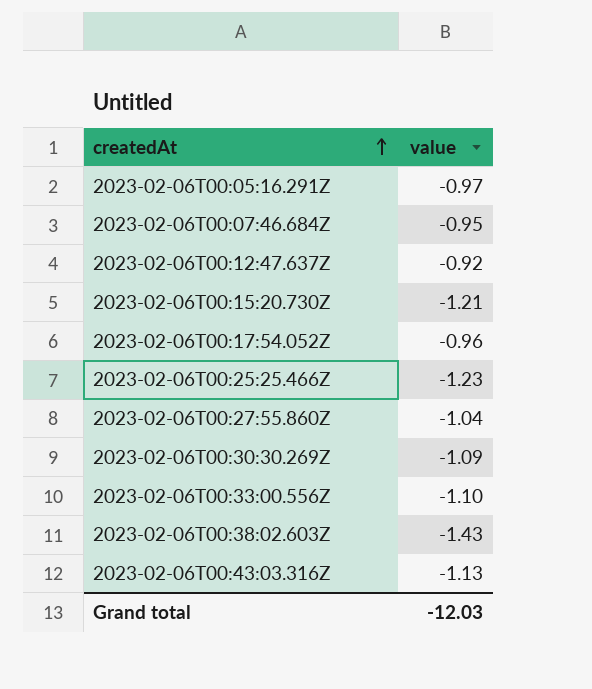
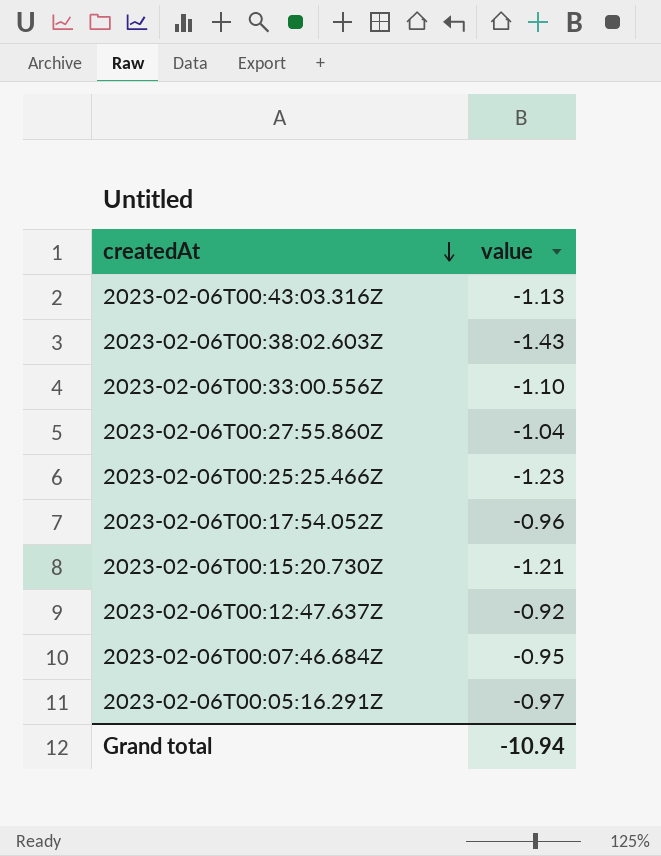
row order: createdAt ascending -> createdAt descending
row 2023-02-06T00:30:30.269Z: -1.09 -> none
Grand total | value: -12.03 -> -10.94

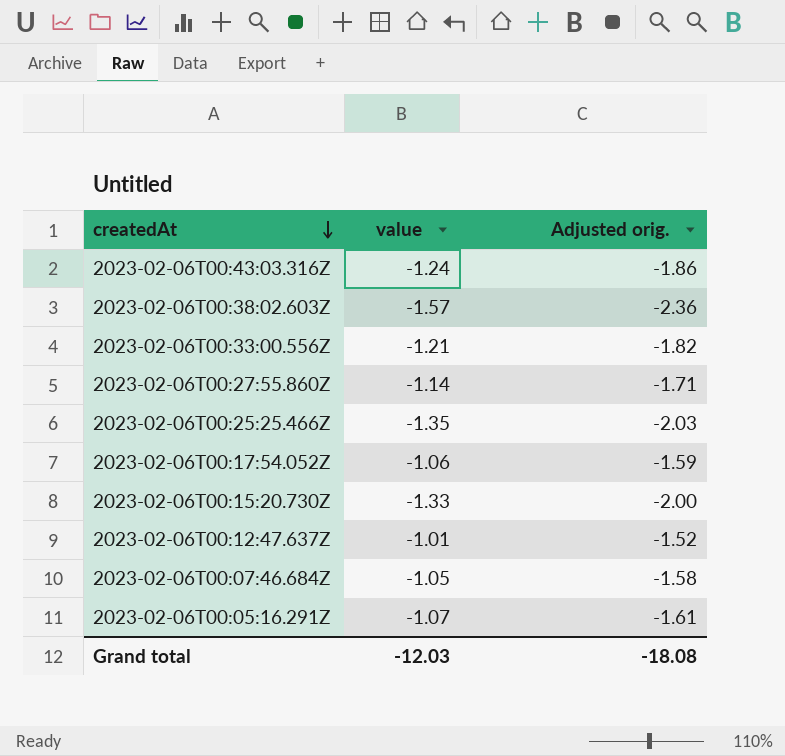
column Adjusted orig. | formula: none -> [value] * 1.5
2023-02-06T00:43:03.316Z | value: -1.13 -> -1.24
2023-02-06T00:38:02.603Z | value: -1.43 -> -1.57
2023-02-06T00:33:00.556Z | value: -1.10 -> -1.21
2023-02-06T00:27:55.860Z | value: -1.04 -> -1.14
2023-02-06T00:25:25.466Z | value: -1.23 -> -1.35
2023-02-06T00:17:54.052Z | value: -0.96 -> -1.06
2023-02-06T00:15:20.730Z | value: -1.21 -> -1.33
2023-02-06T00:12:47.637Z | value: -0.92 -> -1.01
2023-02-06T00:07:46.684Z | value: -0.95 -> -1.05
2023-02-06T00:05:16.291Z | value: -0.97 -> -1.07
Grand total | value: -10.94 -> -12.03

